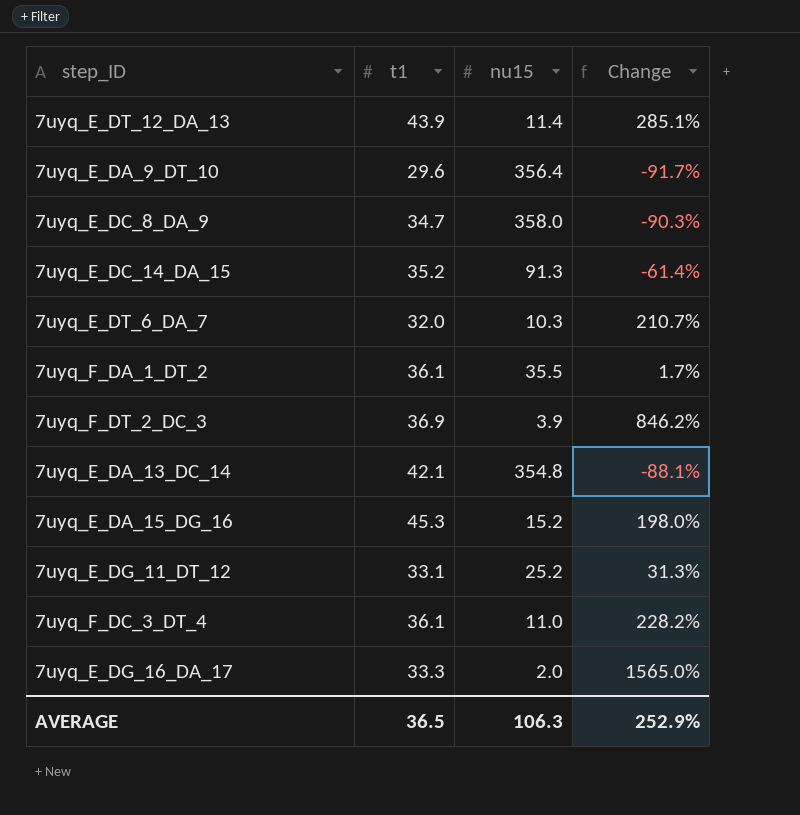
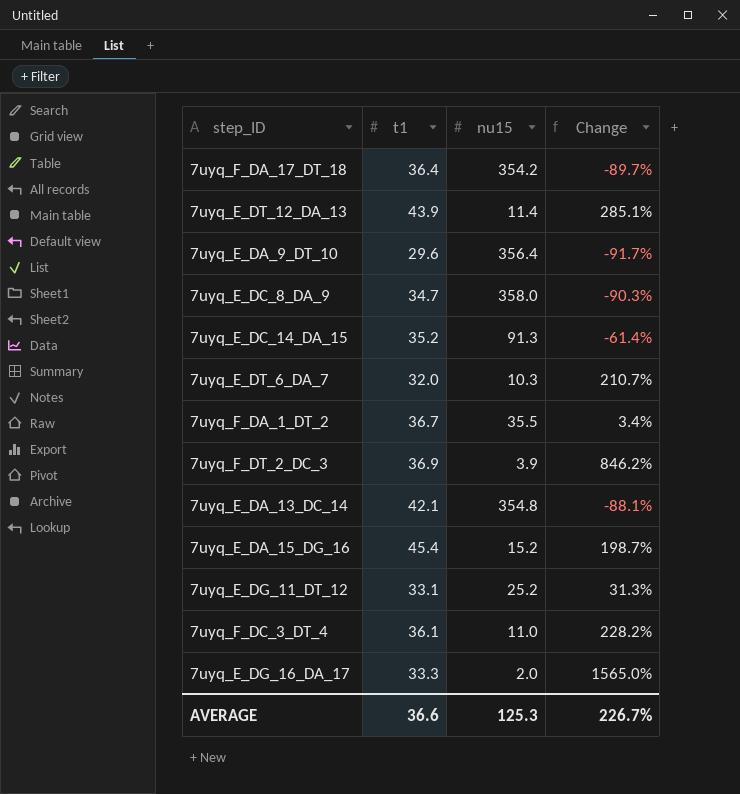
row 7uyq_F_DA_17_DT_18: none -> 36.4 | 354.2 | -89.7%
7uyq_F_DA_1_DT_2 | t1: 36.1 -> 36.7
7uyq_F_DA_1_DT_2 | Change: 1.7% -> 3.4%
7uyq_E_DA_15_DG_16 | t1: 45.3 -> 45.4
7uyq_E_DA_15_DG_16 | Change: 198.0% -> 198.7%
AVERAGE | t1: 36.5 -> 36.6
AVERAGE | nu15: 106.3 -> 125.3
AVERAGE | Change: 252.9% -> 226.7%

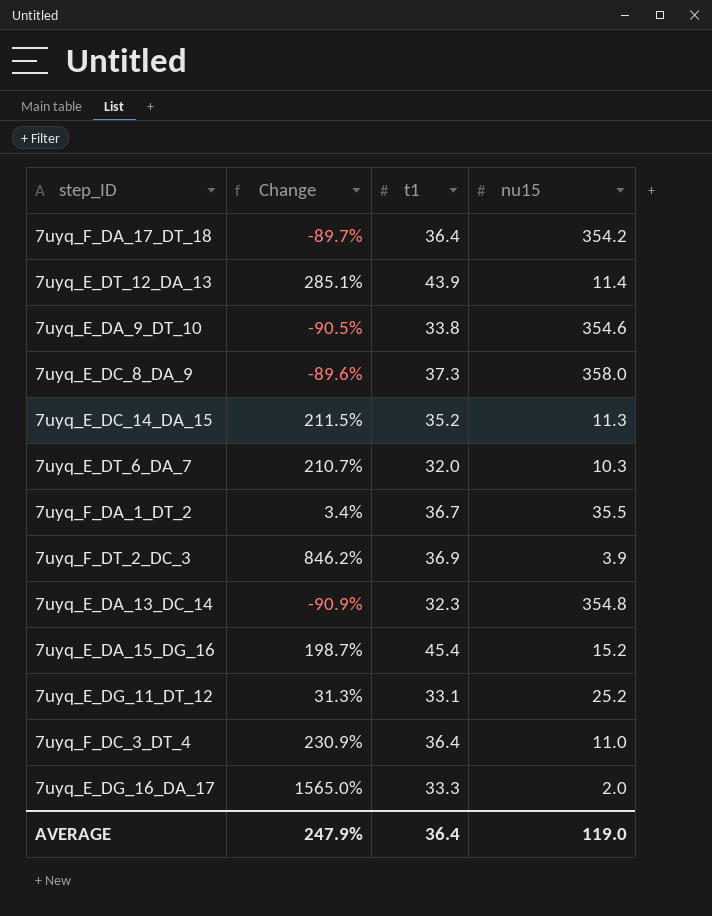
column Change | position: 4 -> 2
7uyq_E_DA_9_DT_10 | Change: -91.7% -> -90.5%
7uyq_E_DA_9_DT_10 | t1: 29.6 -> 33.8
7uyq_E_DA_9_DT_10 | nu15: 356.4 -> 354.6
7uyq_E_DC_8_DA_9 | Change: -90.3% -> -89.6%
7uyq_E_DC_8_DA_9 | t1: 34.7 -> 37.3
7uyq_E_DC_14_DA_15 | Change: -61.4% -> 211.5%
7uyq_E_DC_14_DA_15 | nu15: 91.3 -> 11.3
7uyq_E_DA_13_DC_14 | Change: -88.1% -> -90.9%
7uyq_E_DA_13_DC_14 | t1: 42.1 -> 32.3
7uyq_F_DC_3_DT_4 | Change: 228.2% -> 230.9%
7uyq_F_DC_3_DT_4 | t1: 36.1 -> 36.4
AVERAGE | Change: 226.7% -> 247.9%
AVERAGE | t1: 36.6 -> 36.4
AVERAGE | nu15: 125.3 -> 119.0

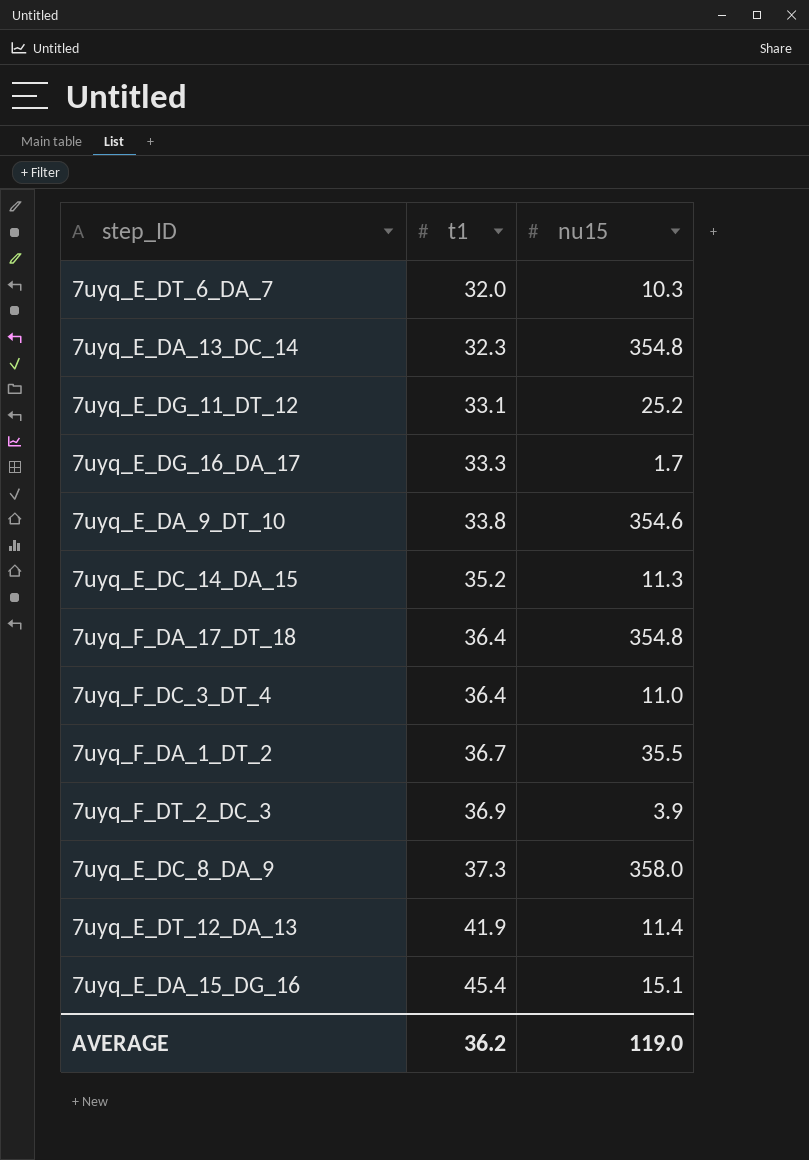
row order: none -> t1 ascending
column Change | formula: ([t1] - [nu15]) / [nu15] -> none
7uyq_E_DG_16_DA_17 | nu15: 2.0 -> 1.7
7uyq_F_DA_17_DT_18 | nu15: 354.2 -> 354.8
7uyq_E_DT_12_DA_13 | t1: 43.9 -> 41.9
7uyq_E_DA_15_DG_16 | nu15: 15.2 -> 15.1
AVERAGE | t1: 36.4 -> 36.2

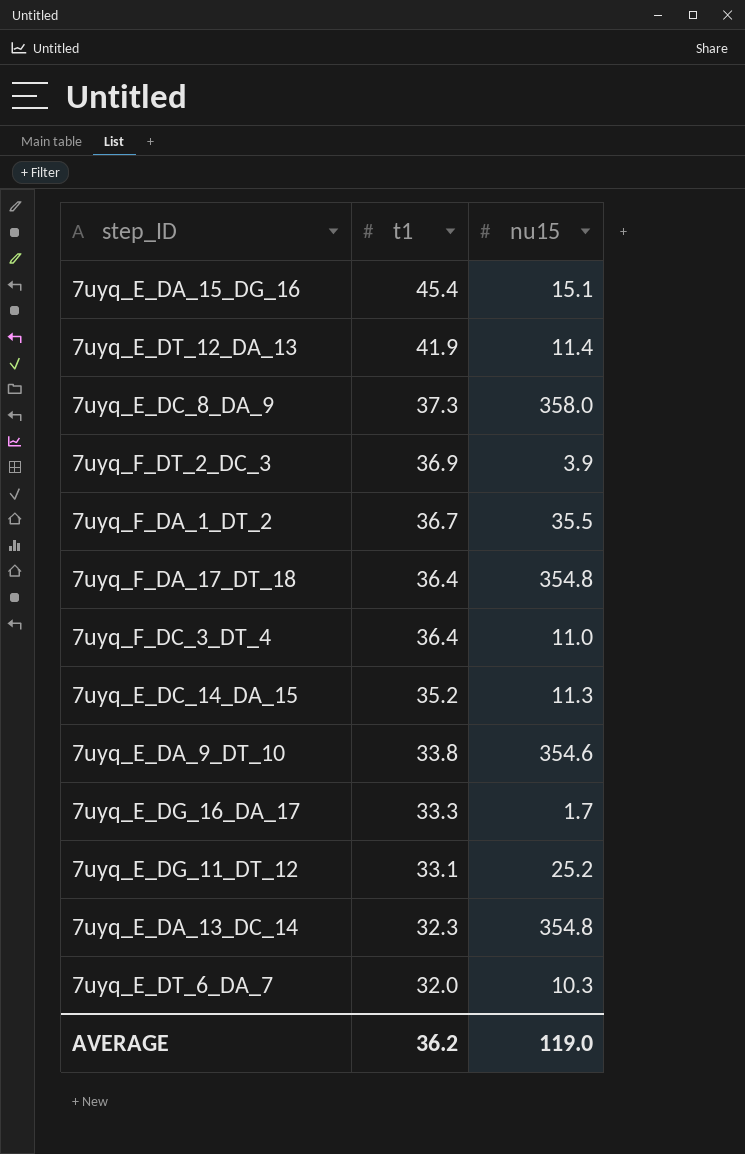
row order: t1 ascending -> t1 descending

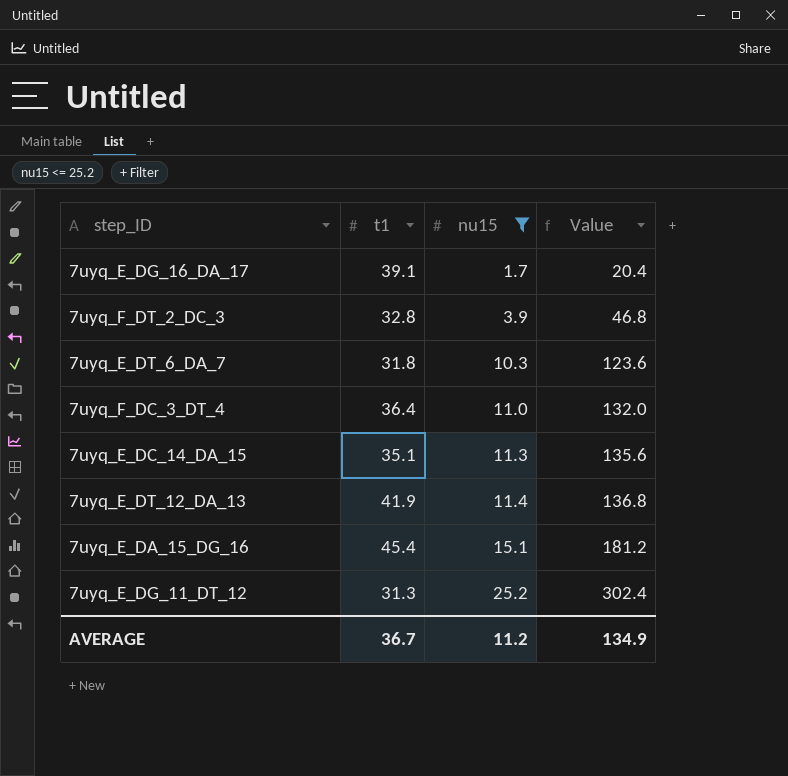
filter: none -> nu15 <= 25.2
row order: t1 descending -> nu15 ascending
column Value | formula: none -> [nu15] * 12
7uyq_E_DG_16_DA_17 | t1: 33.3 -> 39.1
7uyq_F_DT_2_DC_3 | t1: 36.9 -> 32.8
7uyq_E_DT_6_DA_7 | t1: 32.0 -> 31.8
7uyq_E_DC_14_DA_15 | t1: 35.2 -> 35.1
7uyq_E_DG_11_DT_12 | t1: 33.1 -> 31.3
AVERAGE | t1: 36.2 -> 36.7
AVERAGE | nu15: 119.0 -> 11.2

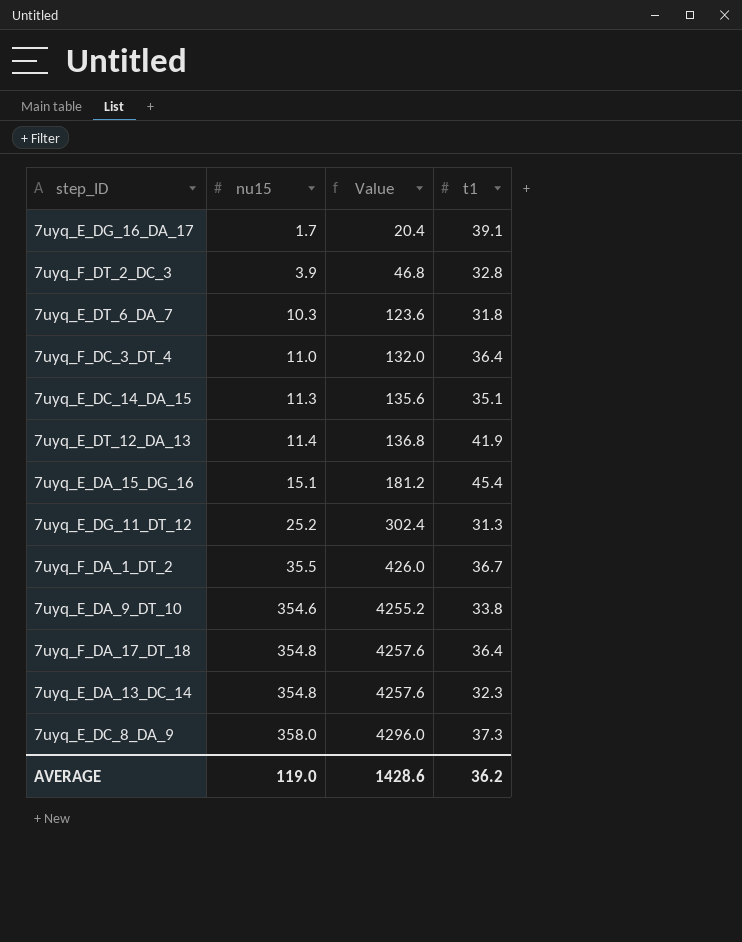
filter: nu15 <= 25.2 -> none
column t1 | position: 2 -> 4
AVERAGE | nu15: 11.2 -> 119.0
AVERAGE | Value: 134.9 -> 1428.6
AVERAGE | t1: 36.7 -> 36.2

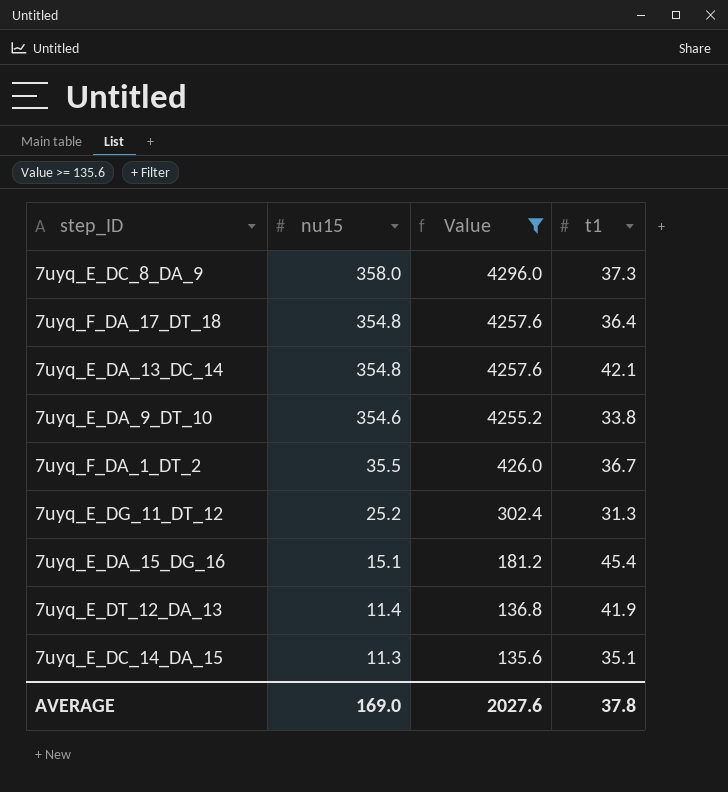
filter: none -> Value >= 135.6
row order: nu15 ascending -> nu15 descending
7uyq_E_DA_13_DC_14 | t1: 32.3 -> 42.1
AVERAGE | nu15: 119.0 -> 169.0
AVERAGE | Value: 1428.6 -> 2027.6
AVERAGE | t1: 36.2 -> 37.8

